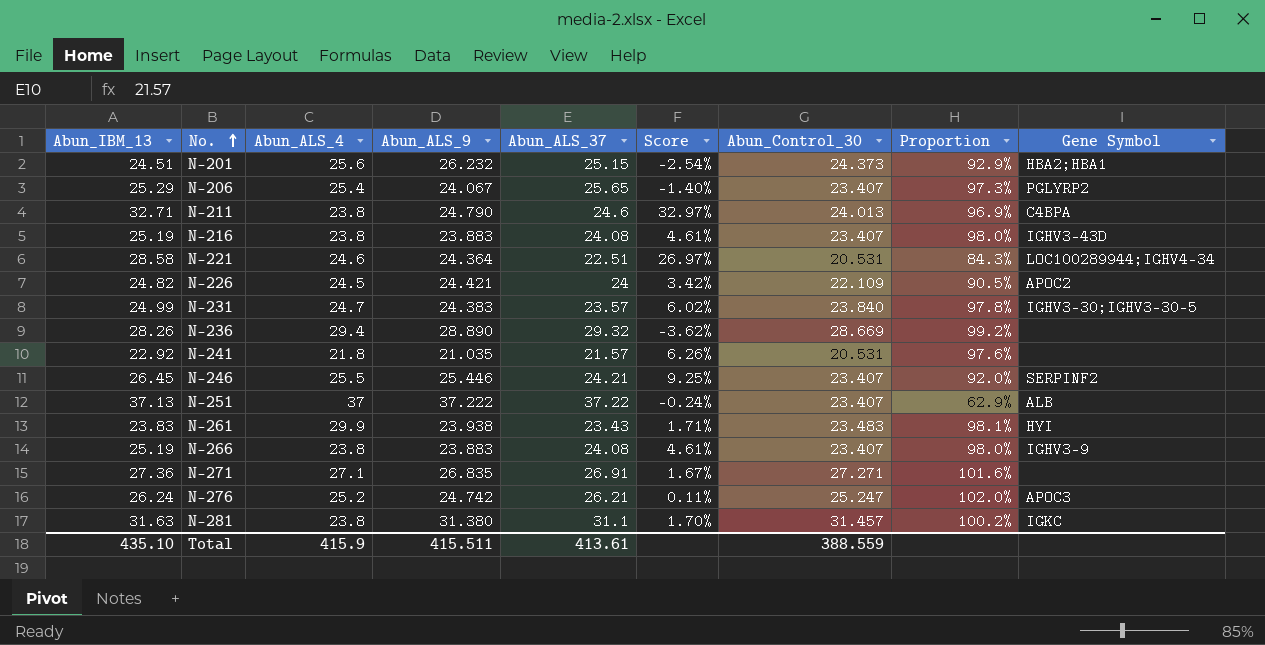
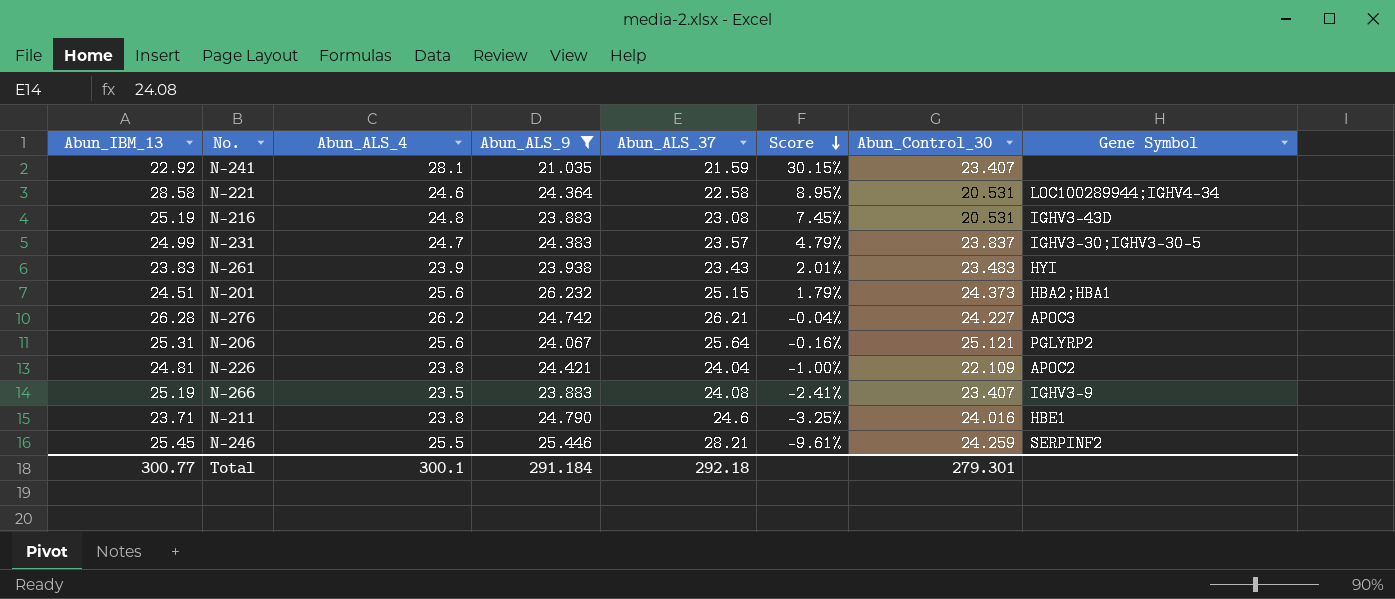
filter: none -> Abun_ALS_9 <= 26.232
row order: No. ascending -> Score descending
column Proportion | formula: [Abun_Control_30] / [Abun_ALS_9] -> none
column Score | formula: ([Abun_IBM_13] - [Abun_ALS_37]) / [Abun_ALS_37] -> ([Abun_ALS_4] - [Abun_ALS_37]) / [Abun_ALS_37]
N-241 | Abun_ALS_4: 21.8 -> 28.1
N-241 | Abun_ALS_37: 21.57 -> 21.59
N-241 | Abun_Control_30: 20.531 -> 23.407
N-221 | Abun_ALS_37: 22.51 -> 22.58
N-216 | Abun_ALS_4: 23.8 -> 24.8
N-216 | Abun_ALS_37: 24.08 -> 23.08
N-216 | Abun_Control_30: 23.407 -> 20.531
N-231 | Abun_Control_30: 23.840 -> 23.837
N-261 | Abun_ALS_4: 29.9 -> 23.9
N-276 | Abun_IBM_13: 26.24 -> 26.28
N-276 | Abun_ALS_4: 25.2 -> 26.2
N-276 | Abun_Control_30: 25.247 -> 24.227
N-206 | Abun_IBM_13: 25.29 -> 25.31
N-206 | Abun_ALS_4: 25.4 -> 25.6
N-206 | Abun_ALS_37: 25.65 -> 25.64
N-206 | Abun_Control_30: 23.407 -> 25.121
N-226 | Abun_IBM_13: 24.82 -> 24.81
N-226 | Abun_ALS_4: 24.5 -> 23.8
N-226 | Abun_ALS_37: 24 -> 24.04
N-266 | Abun_ALS_4: 23.8 -> 23.5
N-211 | Abun_IBM_13: 32.71 -> 23.71
N-211 | Abun_Control_30: 24.013 -> 24.016
N-211 | Gene Symbol: C4BPA -> HBE1
N-246 | Abun_IBM_13: 26.45 -> 25.45
N-246 | Abun_ALS_37: 24.21 -> 28.21
N-246 | Abun_Control_30: 23.407 -> 24.259
Total | Abun_IBM_13: 435.10 -> 300.77
Total | Abun_ALS_4: 415.9 -> 300.1
Total | Abun_ALS_9: 415.511 -> 291.184
Total | Abun_ALS_37: 413.61 -> 292.18
Total | Abun_Control_30: 388.559 -> 279.301

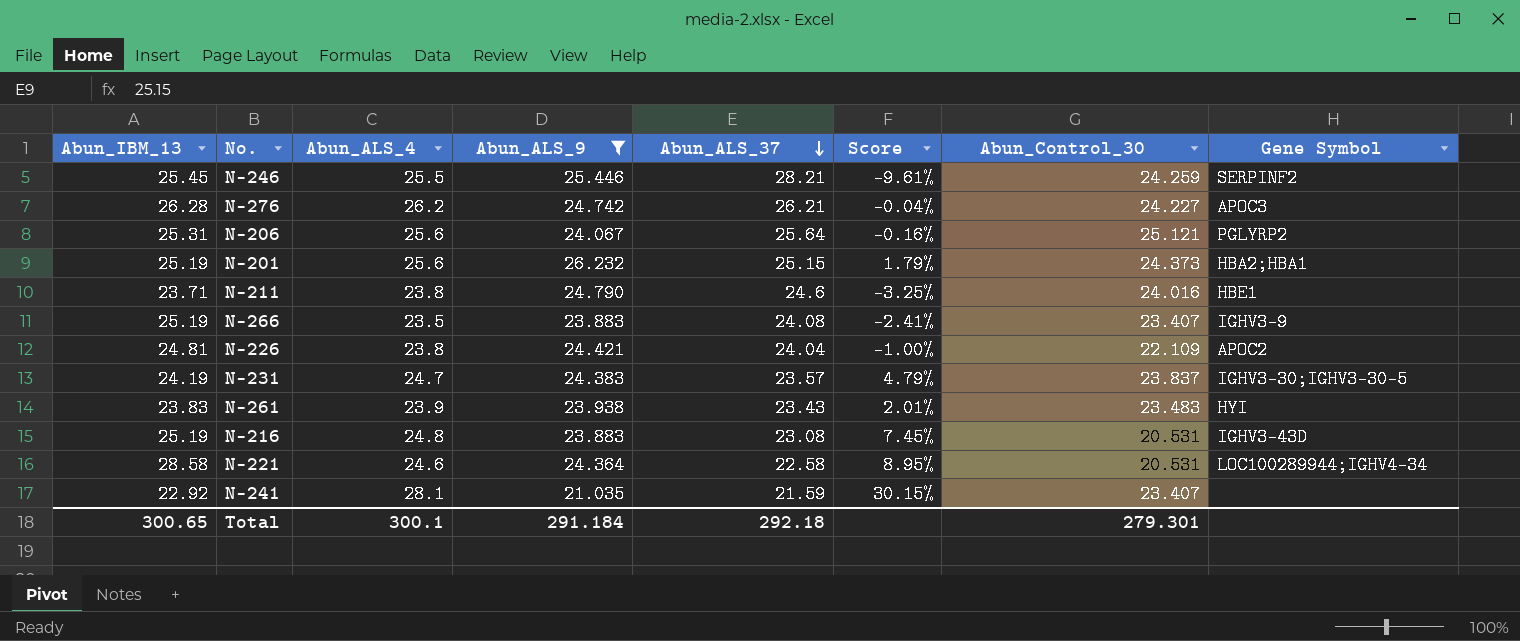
row order: Score descending -> Abun_ALS_37 descending
N-201 | Abun_IBM_13: 24.51 -> 25.19
N-231 | Abun_IBM_13: 24.99 -> 24.19
Total | Abun_IBM_13: 300.77 -> 300.65

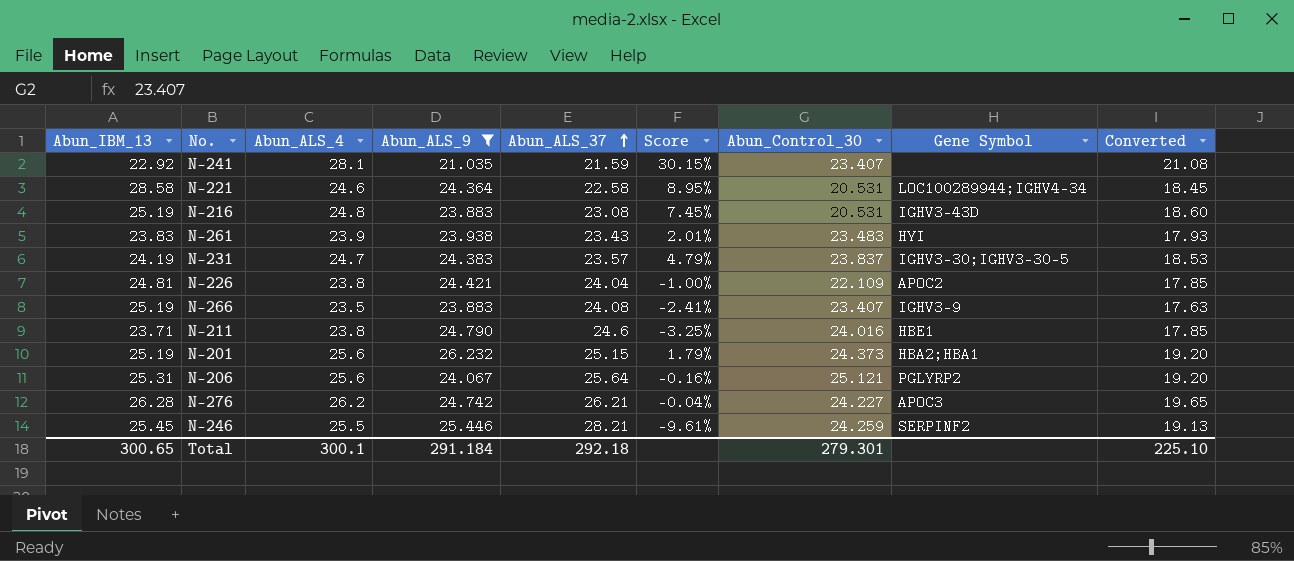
row order: Abun_ALS_37 descending -> Abun_ALS_37 ascending
column Converted | formula: none -> [Abun_ALS_4] * 0.75

